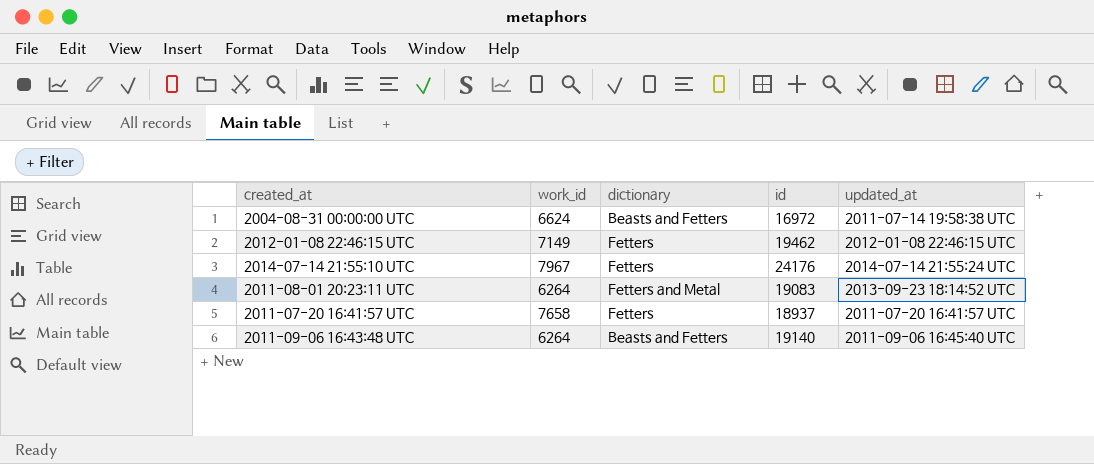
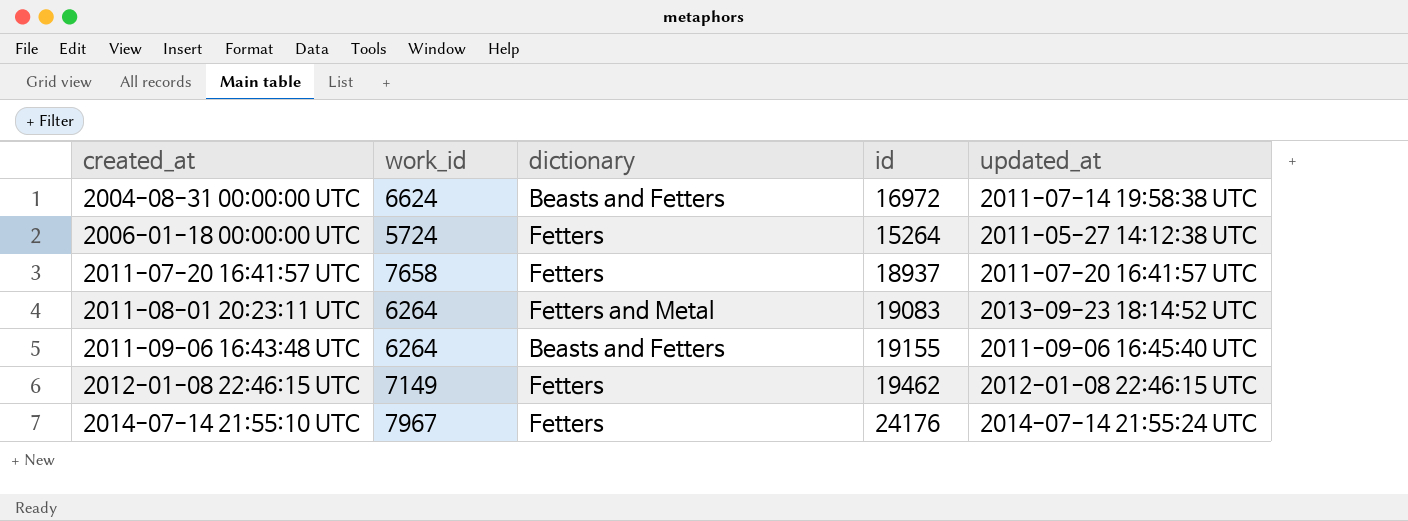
row order: none -> created_at ascending
row 2006-01-18 00:00:00 UTC: none -> 5724 | Fetters | 15264 | 2011-05-27 14:12:38 UTC
2011-09-06 16:43:48 UTC | id: 19140 -> 19155

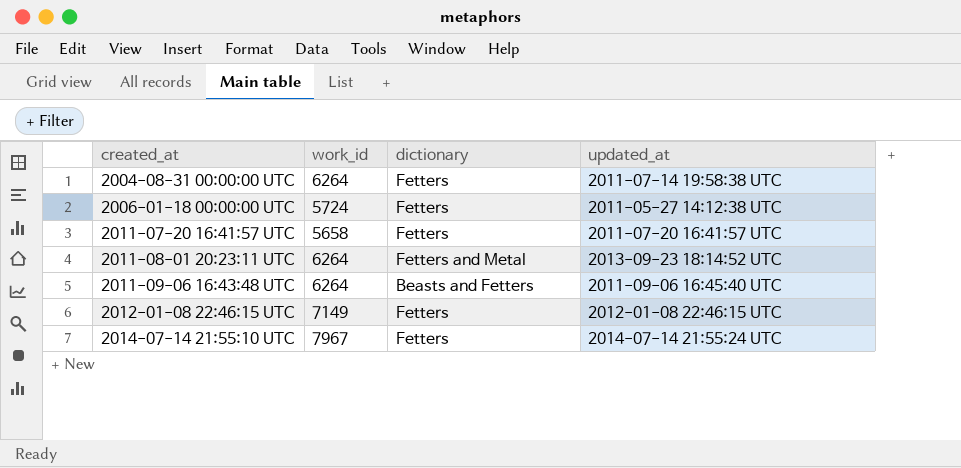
column id | position: 4 -> none
2004-08-31 00:00:00 UTC | work_id: 6624 -> 6264
2004-08-31 00:00:00 UTC | dictionary: Beasts and Fetters -> Fetters
2011-07-20 16:41:57 UTC | work_id: 7658 -> 5658

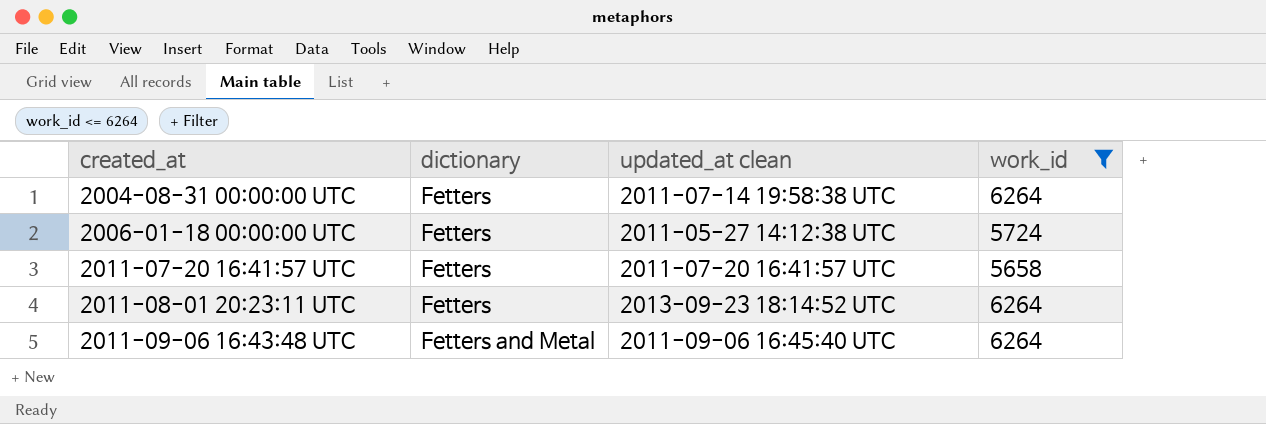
filter: none -> work_id <= 6264
column name: updated_at -> updated_at clean
column work_id | position: 2 -> 4
2011-08-01 20:23:11 UTC | dictionary: Fetters and Metal -> Fetters
2011-09-06 16:43:48 UTC | dictionary: Beasts and Fetters -> Fetters and Metal

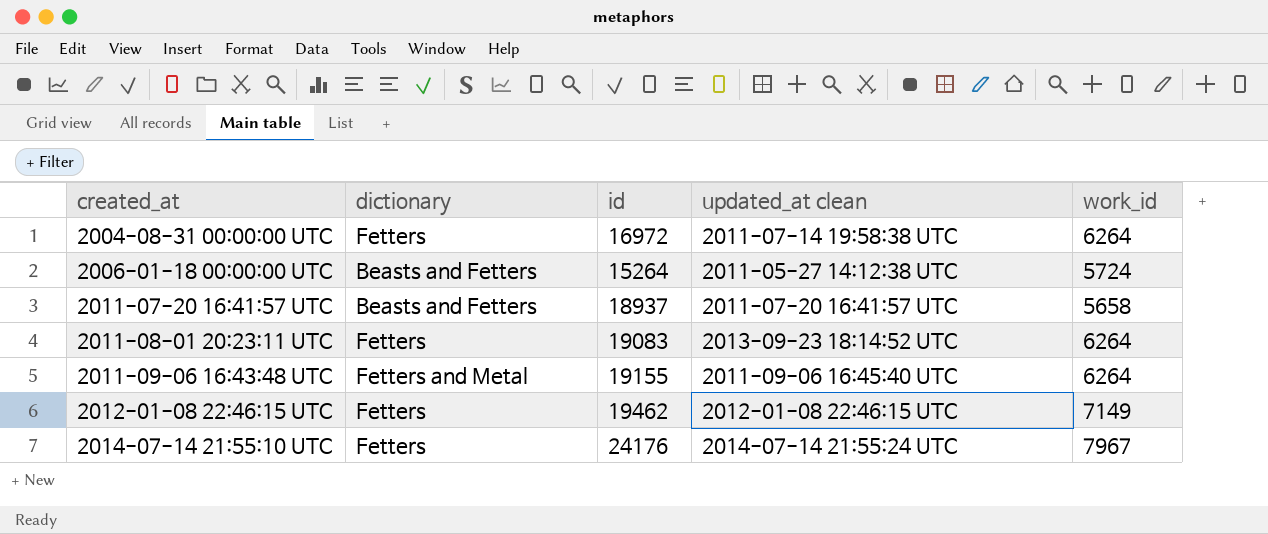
filter: work_id <= 6264 -> none
column id | position: none -> 3
2006-01-18 00:00:00 UTC | dictionary: Fetters -> Beasts and Fetters
2011-07-20 16:41:57 UTC | dictionary: Fetters -> Beasts and Fetters

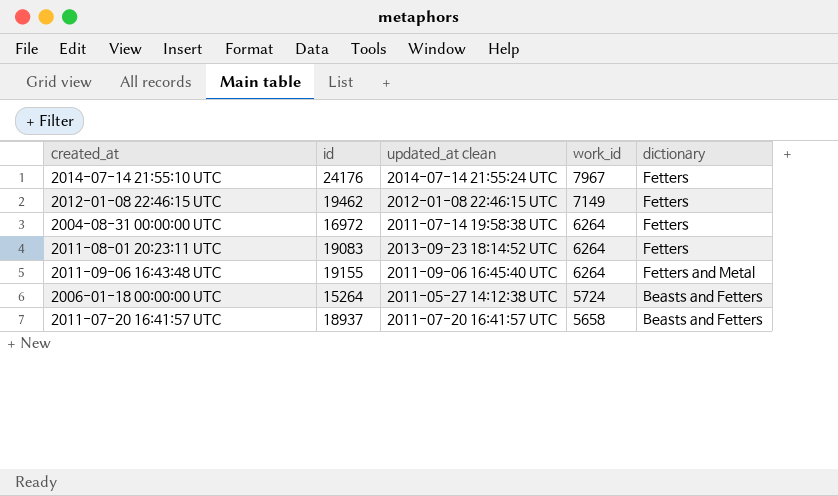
row order: created_at ascending -> work_id descending
column dictionary | position: 2 -> 5

